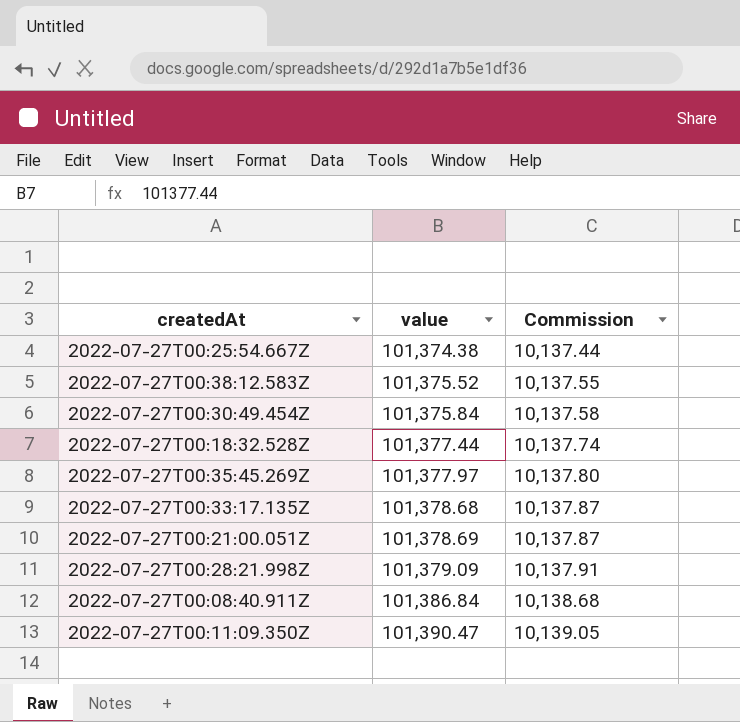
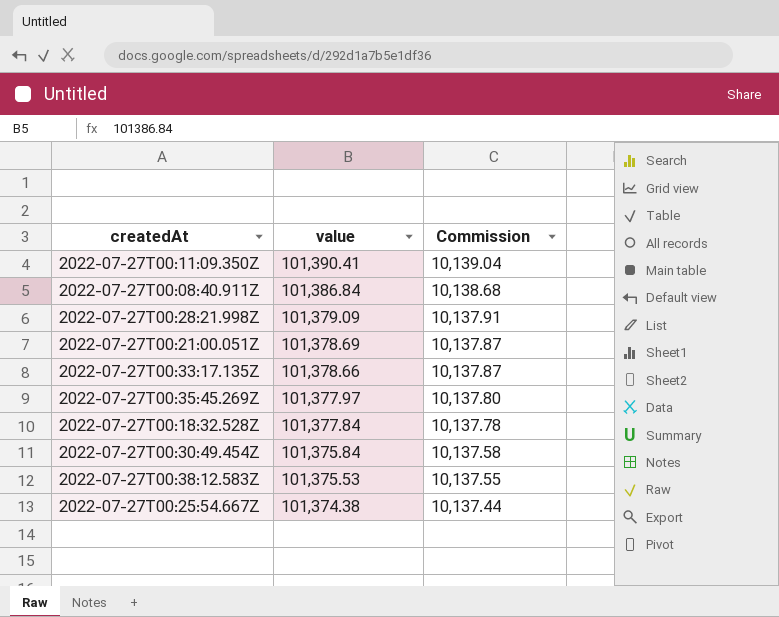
row order: value ascending -> value descending
2022-07-27T00:11:09.350Z | value: 101,390.47 -> 101,390.41
2022-07-27T00:11:09.350Z | Commission: 10,139.05 -> 10,139.04
2022-07-27T00:33:17.135Z | value: 101,378.68 -> 101,378.66
2022-07-27T00:18:32.528Z | value: 101,377.44 -> 101,377.84
2022-07-27T00:18:32.528Z | Commission: 10,137.74 -> 10,137.78
2022-07-27T00:38:12.583Z | value: 101,375.52 -> 101,375.53

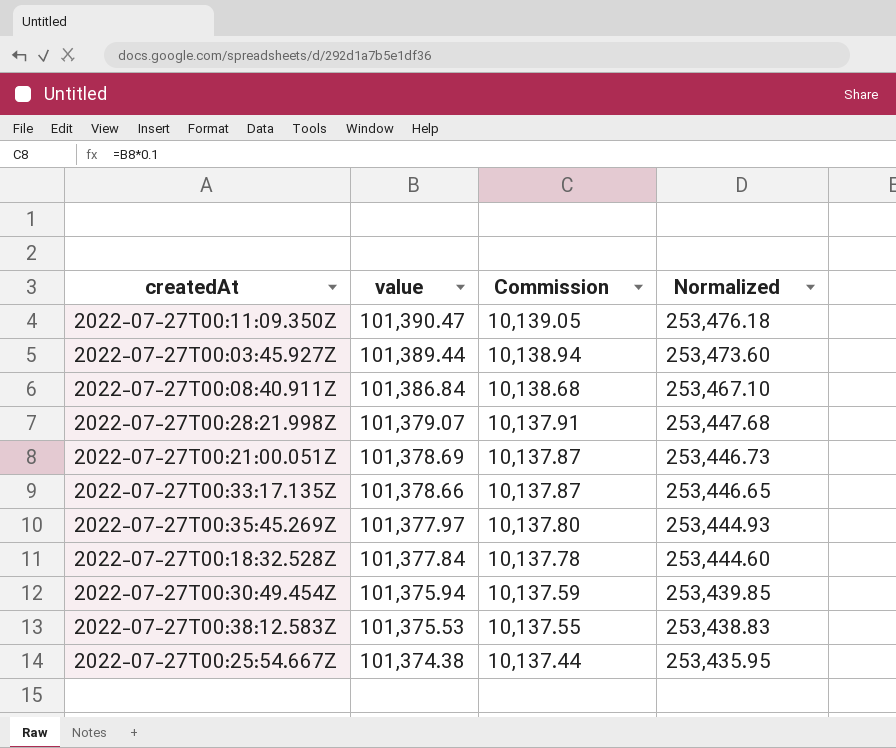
column Normalized | formula: none -> [value] * 2.5
2022-07-27T00:11:09.350Z | value: 101,390.41 -> 101,390.47
2022-07-27T00:11:09.350Z | Commission: 10,139.04 -> 10,139.05
row 2022-07-27T00:03:45.927Z: none -> 101,389.44 | 10,138.94 | 253,473.60
2022-07-27T00:28:21.998Z | value: 101,379.09 -> 101,379.07
2022-07-27T00:30:49.454Z | value: 101,375.84 -> 101,375.94
2022-07-27T00:30:49.454Z | Commission: 10,137.58 -> 10,137.59

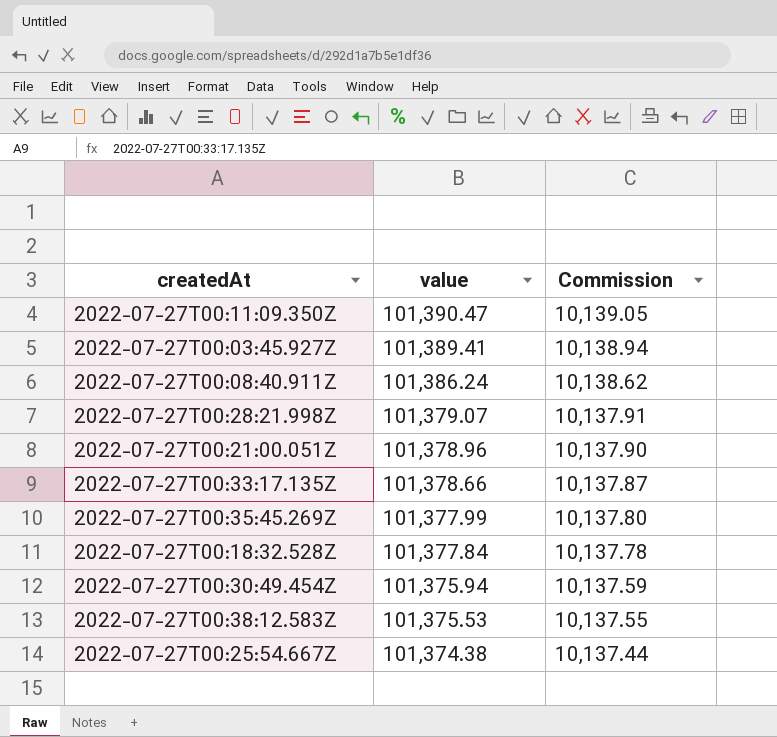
column Normalized | formula: [value] * 2.5 -> none
2022-07-27T00:03:45.927Z | value: 101,389.44 -> 101,389.41
2022-07-27T00:08:40.911Z | value: 101,386.84 -> 101,386.24
2022-07-27T00:08:40.911Z | Commission: 10,138.68 -> 10,138.62
2022-07-27T00:21:00.051Z | value: 101,378.69 -> 101,378.96
2022-07-27T00:21:00.051Z | Commission: 10,137.87 -> 10,137.90
2022-07-27T00:35:45.269Z | value: 101,377.97 -> 101,377.99

